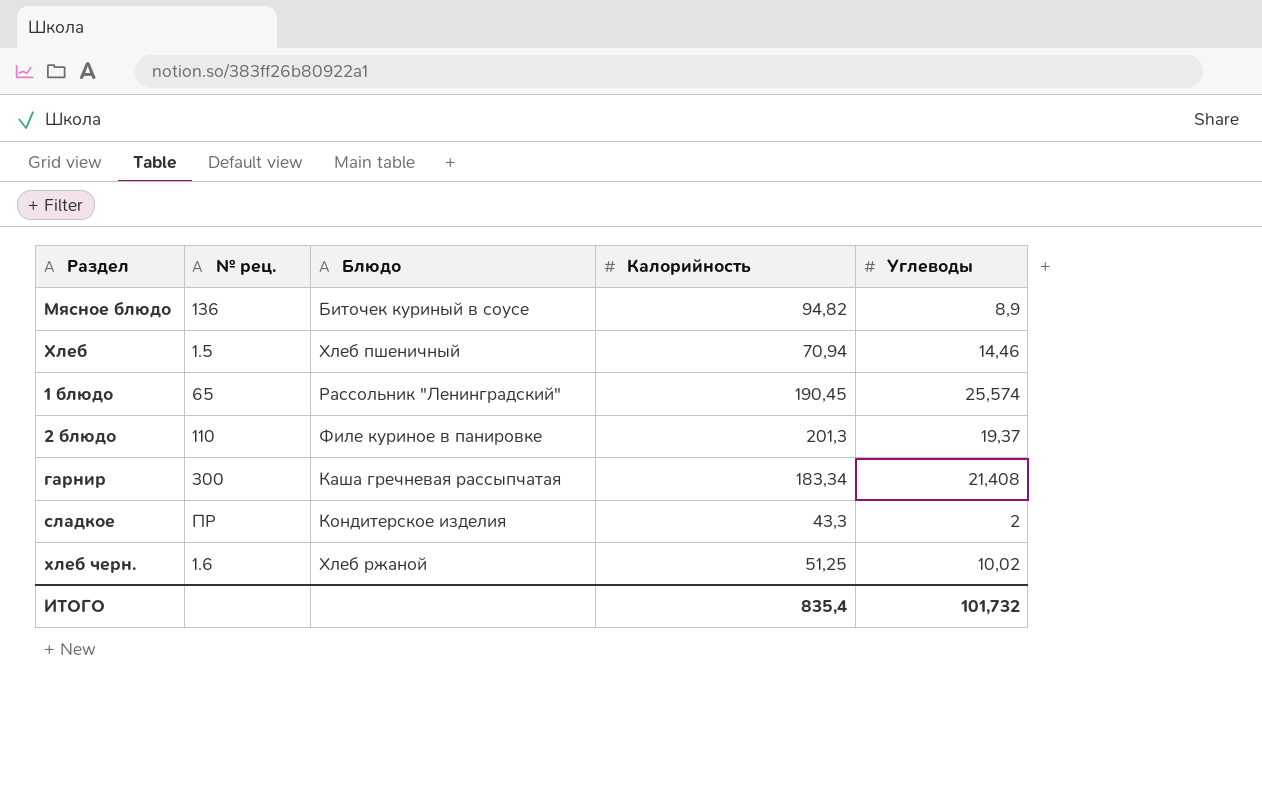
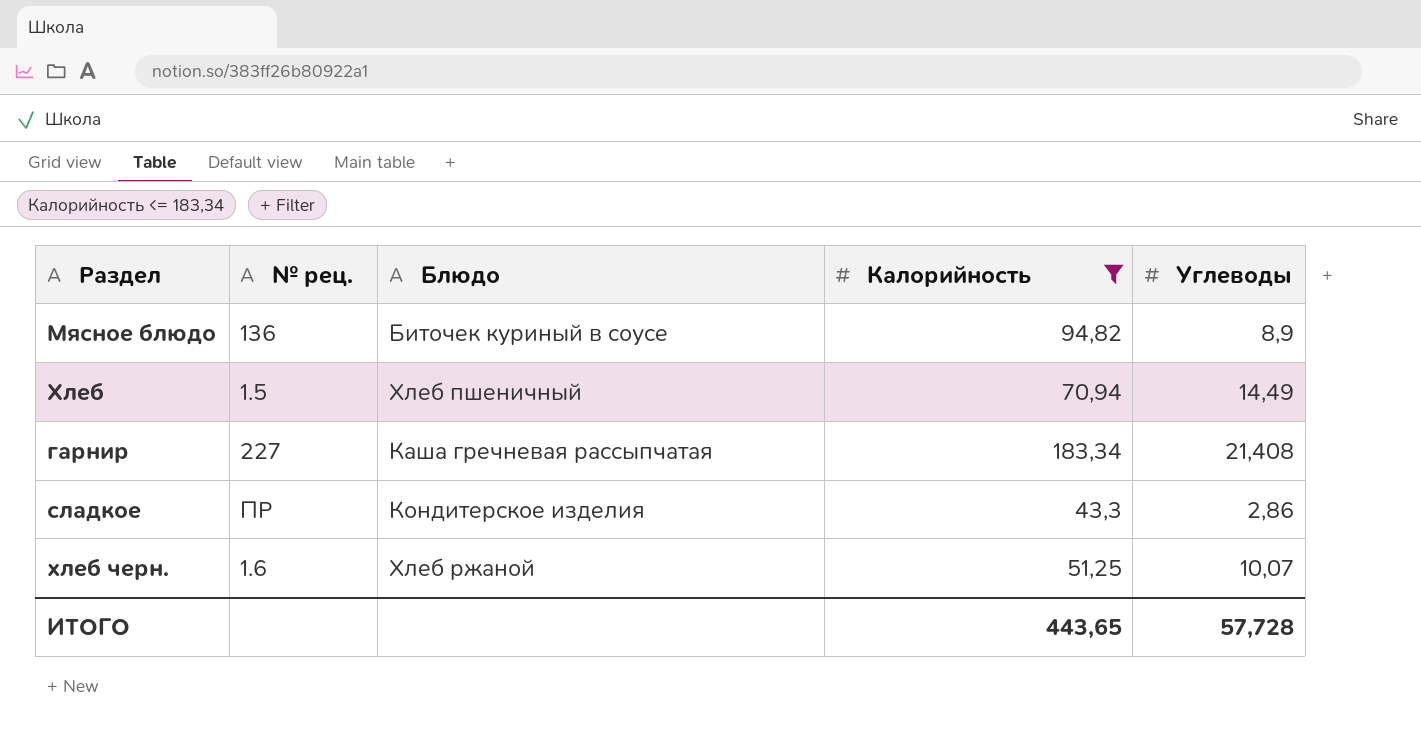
filter: none -> Калорийность <= 183,34
Хлеб | Углеводы: 14,46 -> 14,49
гарнир | № рец.: 300 -> 227
сладкое | Углеводы: 2 -> 2,86
хлеб черн. | Углеводы: 10,02 -> 10,07
ИТОГО | Калорийность: 835,4 -> 443,65
ИТОГО | Углеводы: 101,732 -> 57,728

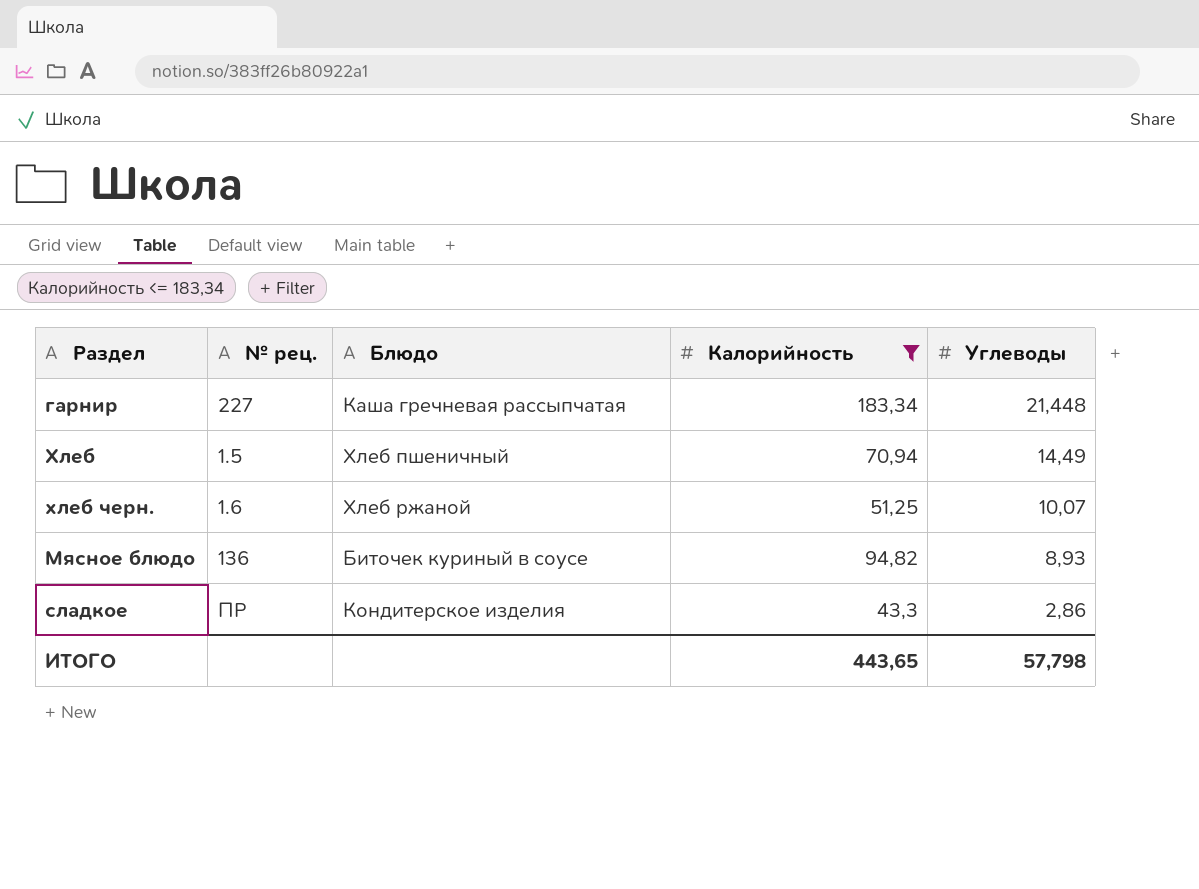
row order: none -> Углеводы descending
гарнир | Углеводы: 21,408 -> 21,448
Мясное блюдо | Углеводы: 8,9 -> 8,93
ИТОГО | Углеводы: 57,728 -> 57,798

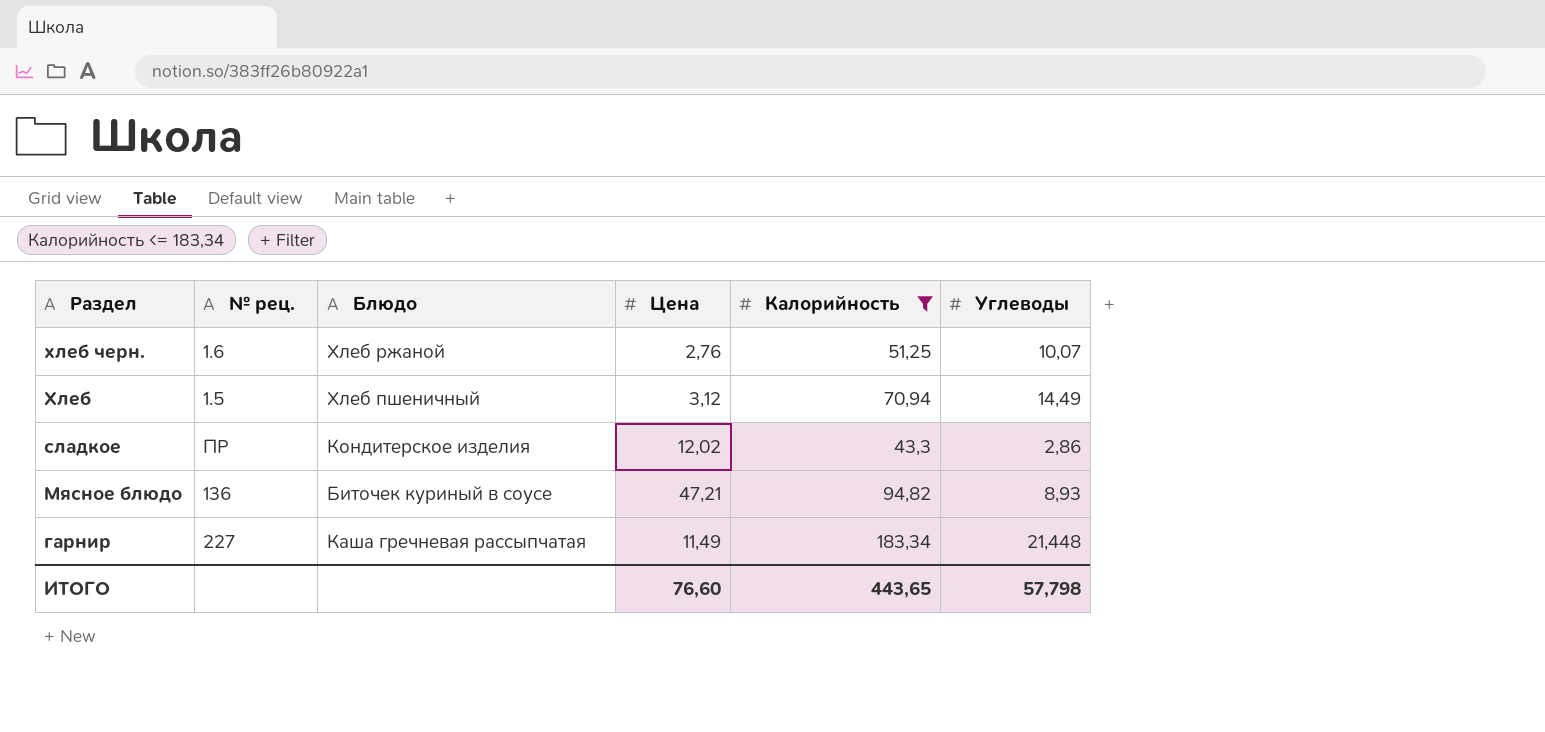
row order: Углеводы descending -> Раздел descending
column Цена | position: none -> 4

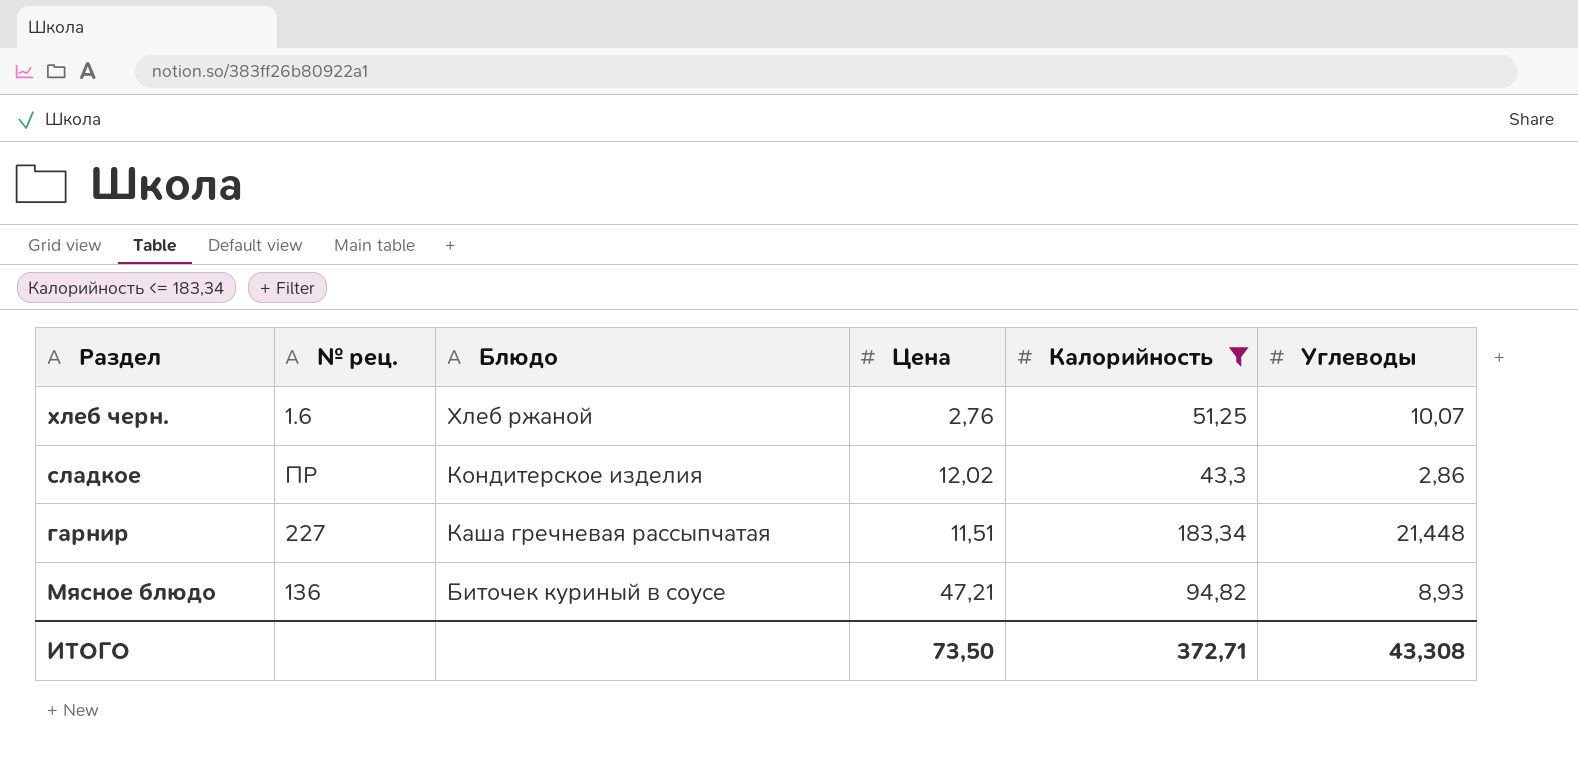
row order: Раздел descending -> Блюдо descending
row Хлеб: 1.5 | Хлеб пшеничный | 3,12 | 70,94 | 14,49 -> none
гарнир | Цена: 11,49 -> 11,51
ИТОГО | Цена: 76,60 -> 73,50
ИТОГО | Калорийность: 443,65 -> 372,71
ИТОГО | Углеводы: 57,798 -> 43,308

